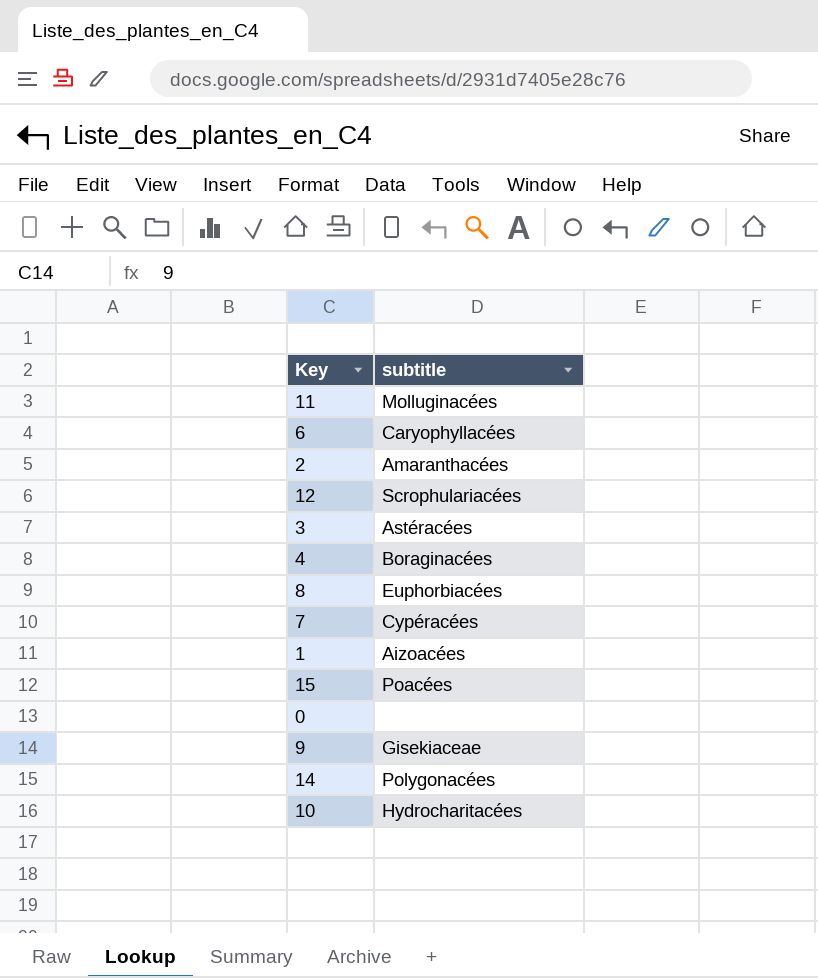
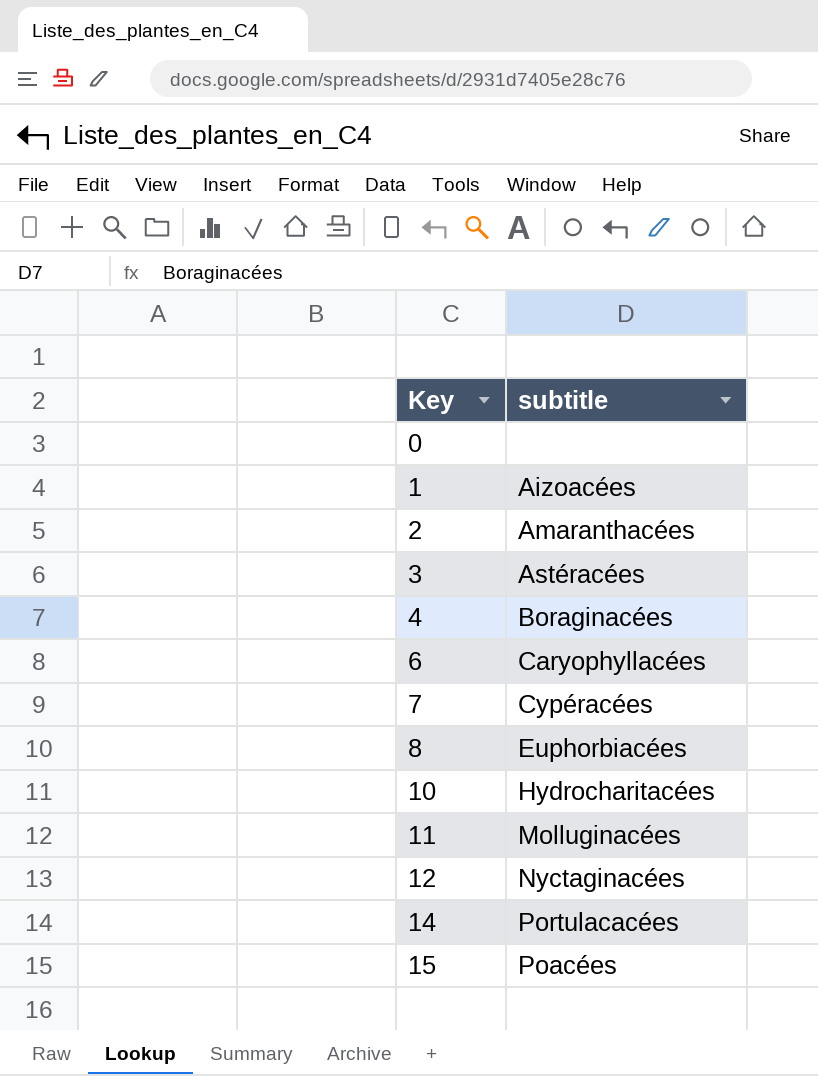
row order: none -> Key ascending
row 9: Gisekiaceae -> none
12 | subtitle: Scrophulariacées -> Nyctaginacées
14 | subtitle: Polygonacées -> Portulacacées

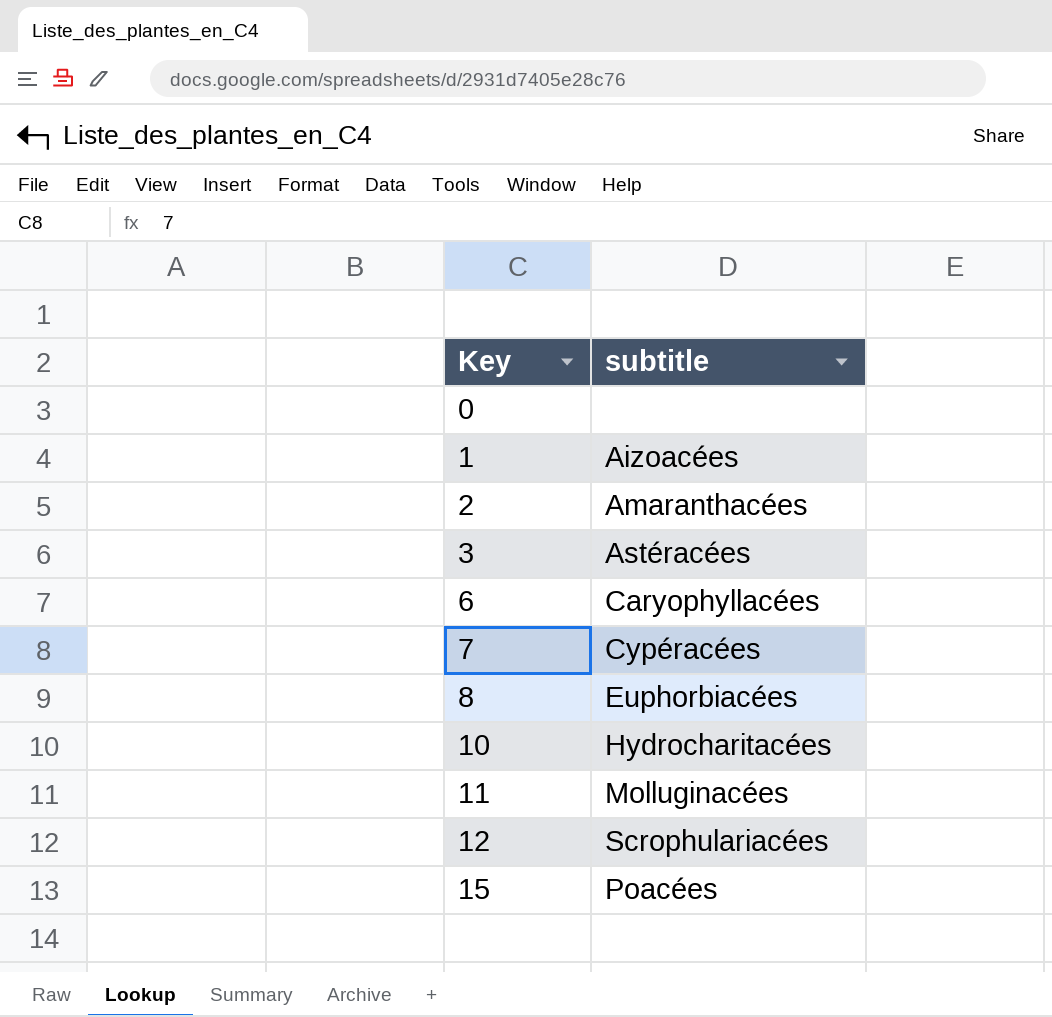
row 4: Boraginacées -> none
row 14: Portulacacées -> none
12 | subtitle: Nyctaginacées -> Scrophulariacées

